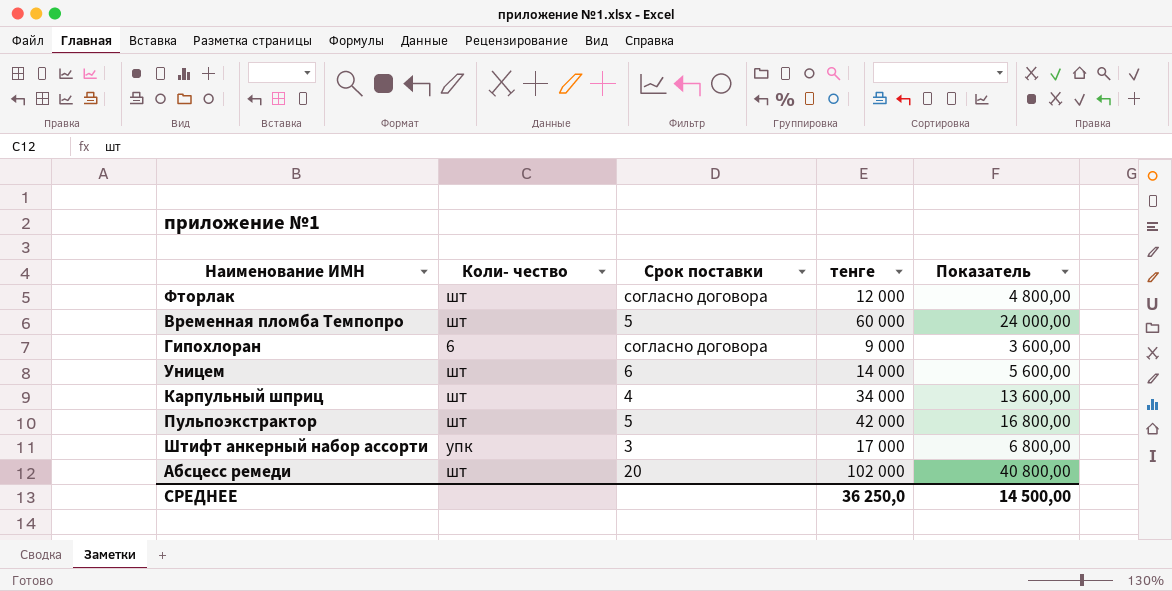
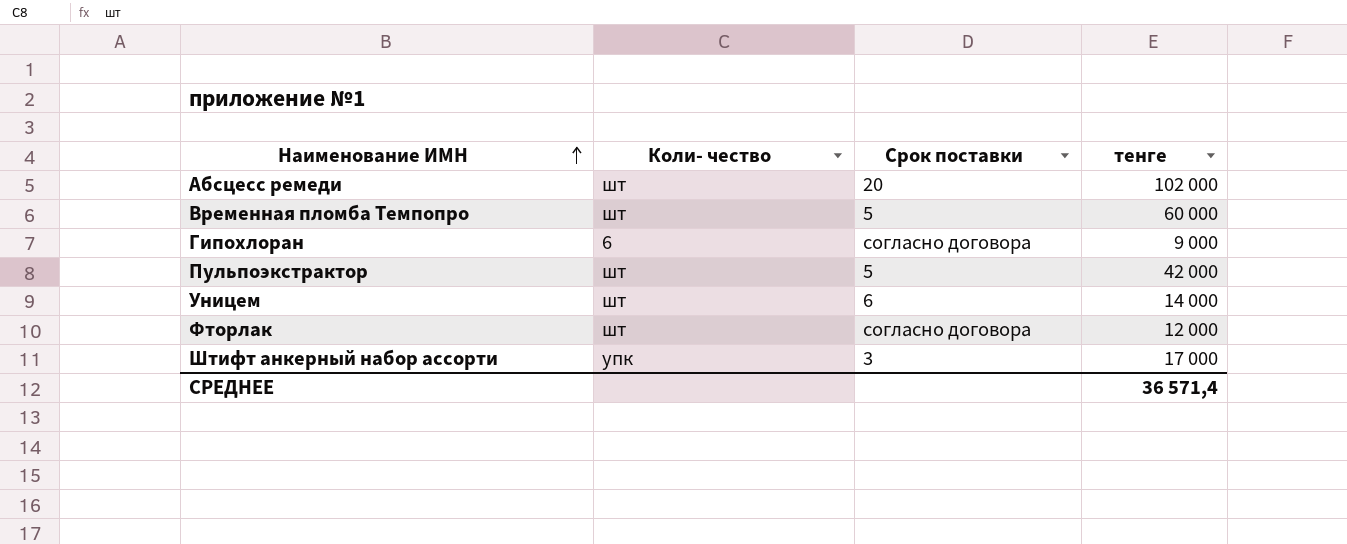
row order: none -> Наименование ИМН ascending
column Показатель | formula: [тенге] * 0,4 -> none
row Карпульный шприц: шт | 4 | 34 000 | 13 600,00 -> none
СРЕДНЕЕ | тенге: 36 250,0 -> 36 571,4

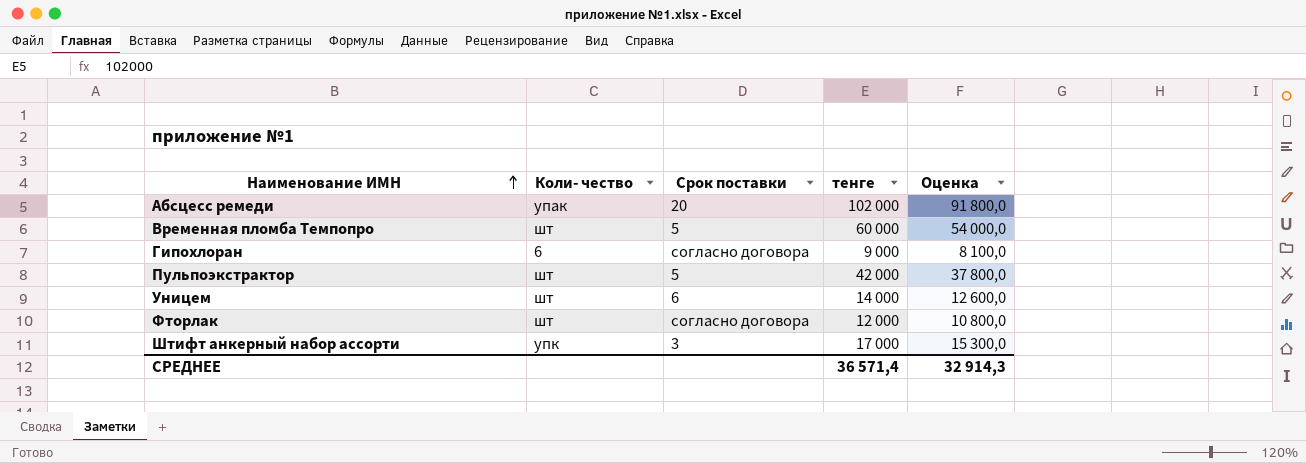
column Оценка | formula: none -> [тенге] * 0,9
Абсцесс ремеди | Коли- чество: шт -> упак

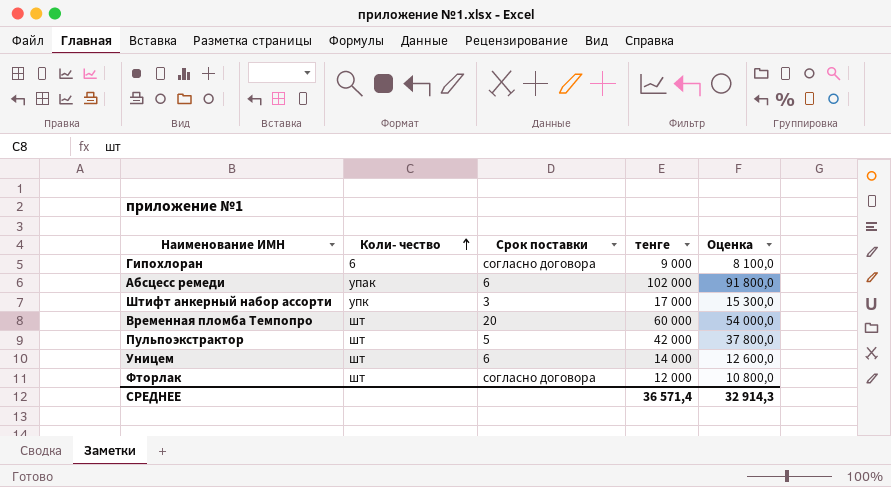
row order: Наименование ИМН ascending -> Коли- чество ascending
Абсцесс ремеди | Срок поставки: 20 -> 6
Временная пломба Темпопро | Срок поставки: 5 -> 20

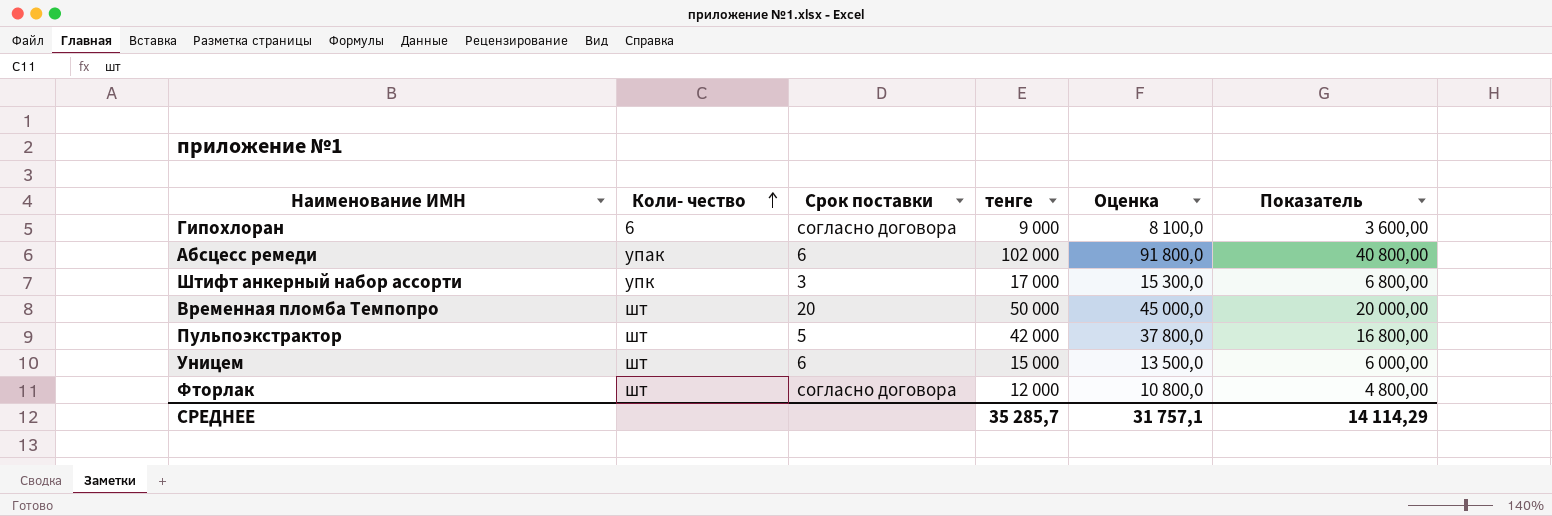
column Показатель | formula: none -> [тенге] * 0,4
Временная пломба Темпопро | тенге: 60 000 -> 50 000
Временная пломба Темпопро | Оценка: 54 000,0 -> 45 000,0
Уницем | тенге: 14 000 -> 15 000
Уницем | Оценка: 12 600,0 -> 13 500,0
СРЕДНЕЕ | тенге: 36 571,4 -> 35 285,7
СРЕДНЕЕ | Оценка: 32 914,3 -> 31 757,1

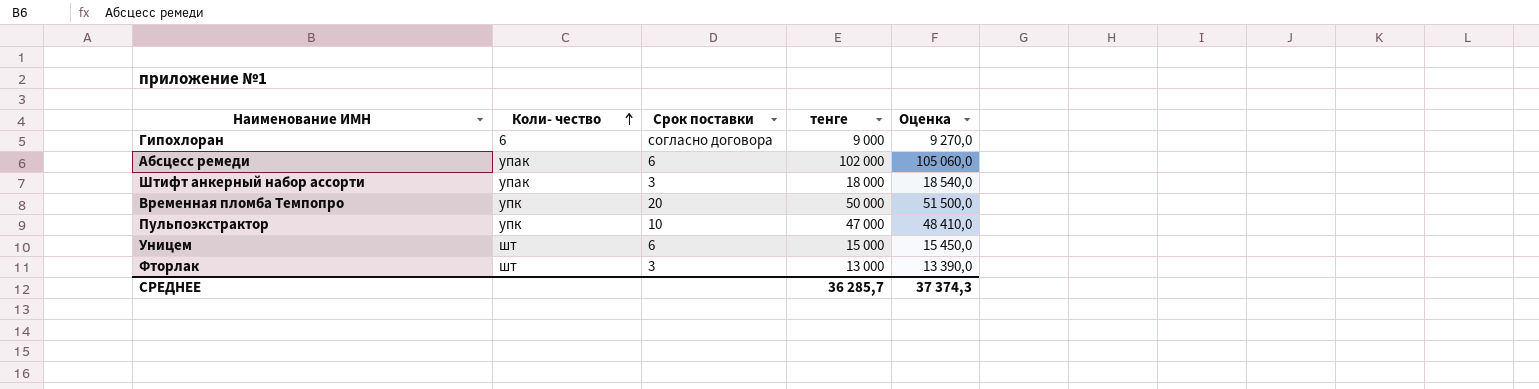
column Показатель | formula: [тенге] * 0,4 -> none
column Оценка | formula: [тенге] * 0,9 -> [тенге] * 1,03
Штифт анкерный набор ассорти | Коли- чество: упк -> упак
Штифт анкерный набор ассорти | тенге: 17 000 -> 18 000
Временная пломба Темпопро | Коли- чество: шт -> упк
Пульпоэкстрактор | Коли- чество: шт -> упк
Пульпоэкстрактор | Срок поставки: 5 -> 10
Пульпоэкстрактор | тенге: 42 000 -> 47 000
Фторлак | Срок поставки: согласно договора -> 3
Фторлак | тенге: 12 000 -> 13 000
СРЕДНЕЕ | тенге: 35 285,7 -> 36 285,7
СРЕДНЕЕ | Оценка: 31 757,1 -> 37 374,3

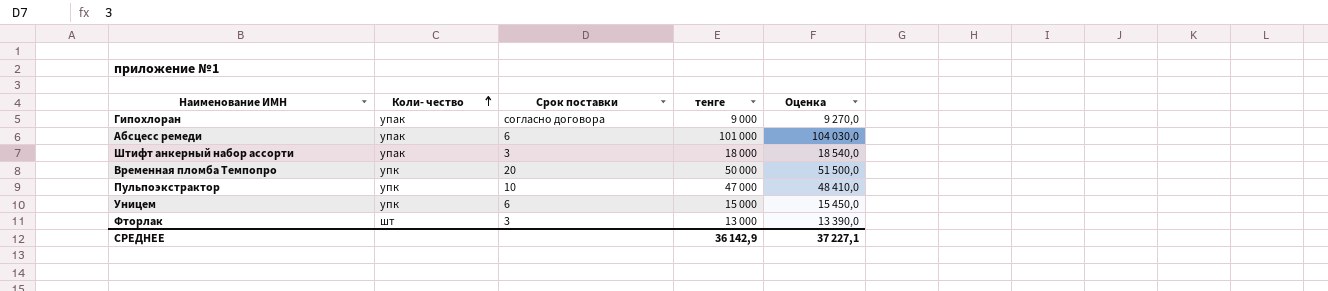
Гипохлоран | Коли- чество: 6 -> упак
Абсцесс ремеди | тенге: 102 000 -> 101 000
Абсцесс ремеди | Оценка: 105 060,0 -> 104 030,0
Уницем | Коли- чество: шт -> упк
СРЕДНЕЕ | тенге: 36 285,7 -> 36 142,9
СРЕДНЕЕ | Оценка: 37 374,3 -> 37 227,1

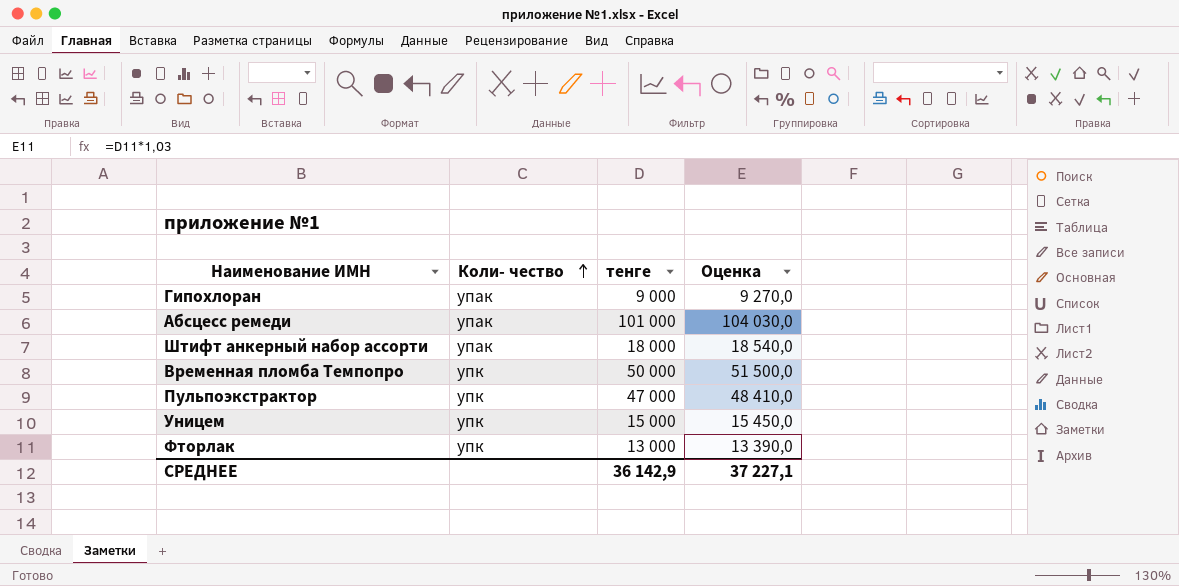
column Срок поставки | position: 3 -> none
Фторлак | Коли- чество: шт -> упк

